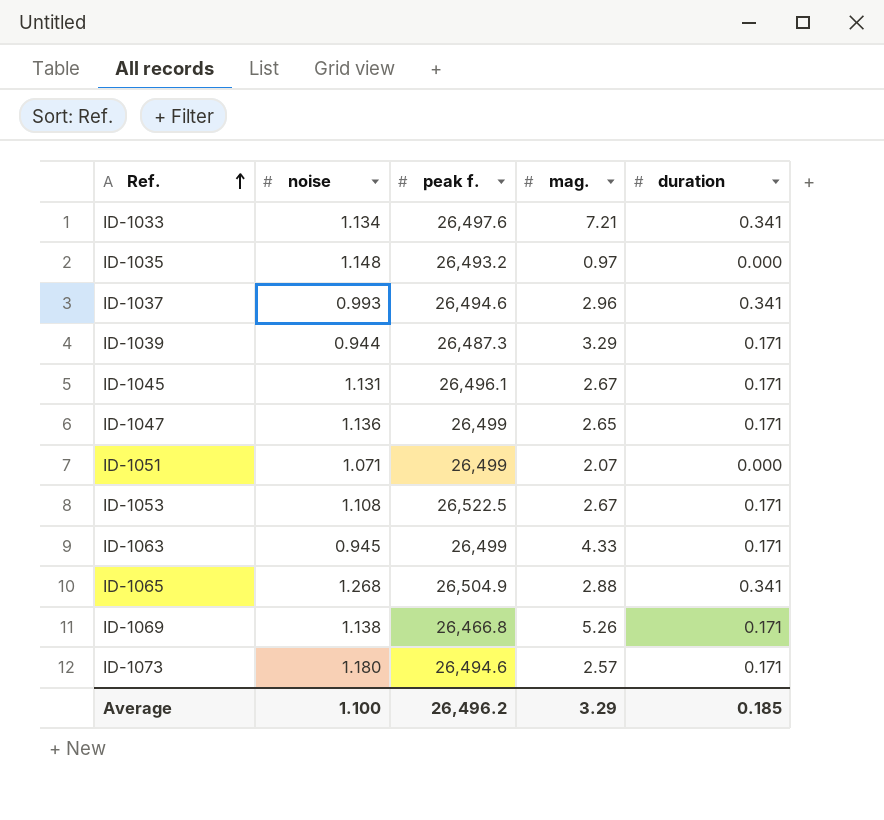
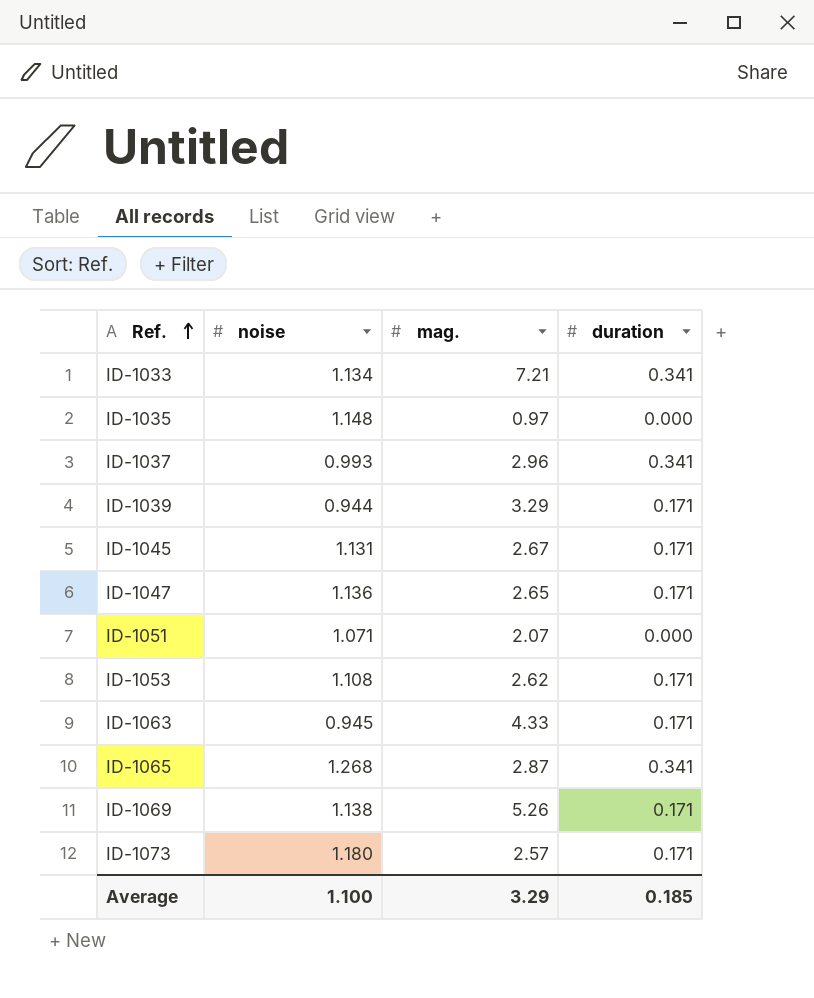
column peak f. | position: 3 -> none
ID-1053 | mag.: 2.67 -> 2.62
ID-1065 | mag.: 2.88 -> 2.87

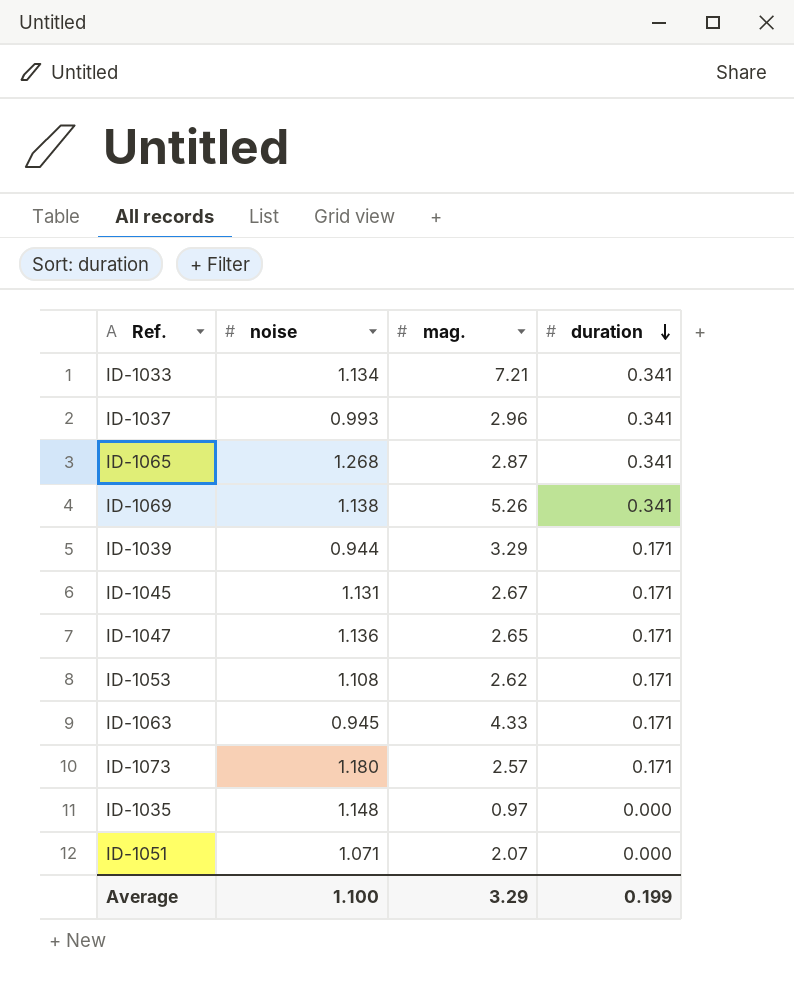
row order: Ref. ascending -> duration descending
ID-1069 | duration: 0.171 -> 0.341
Average | duration: 0.185 -> 0.199

